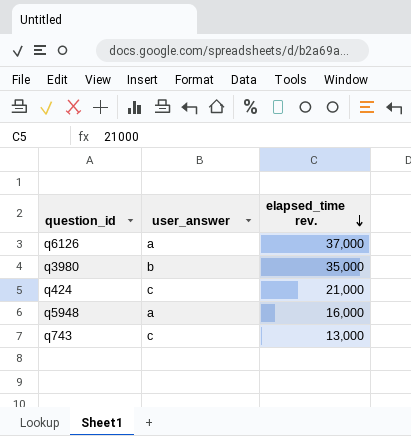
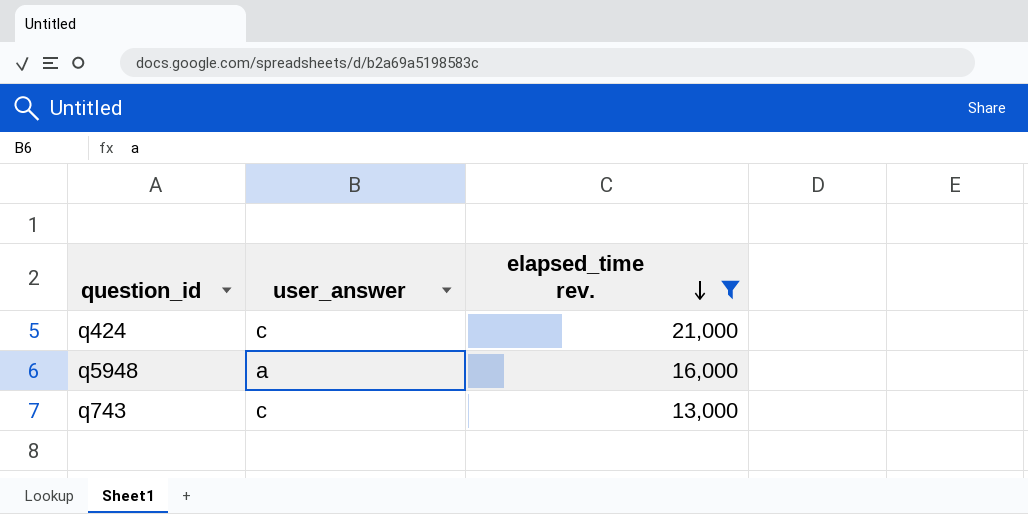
filter: none -> elapsed_time rev. <= 21,000

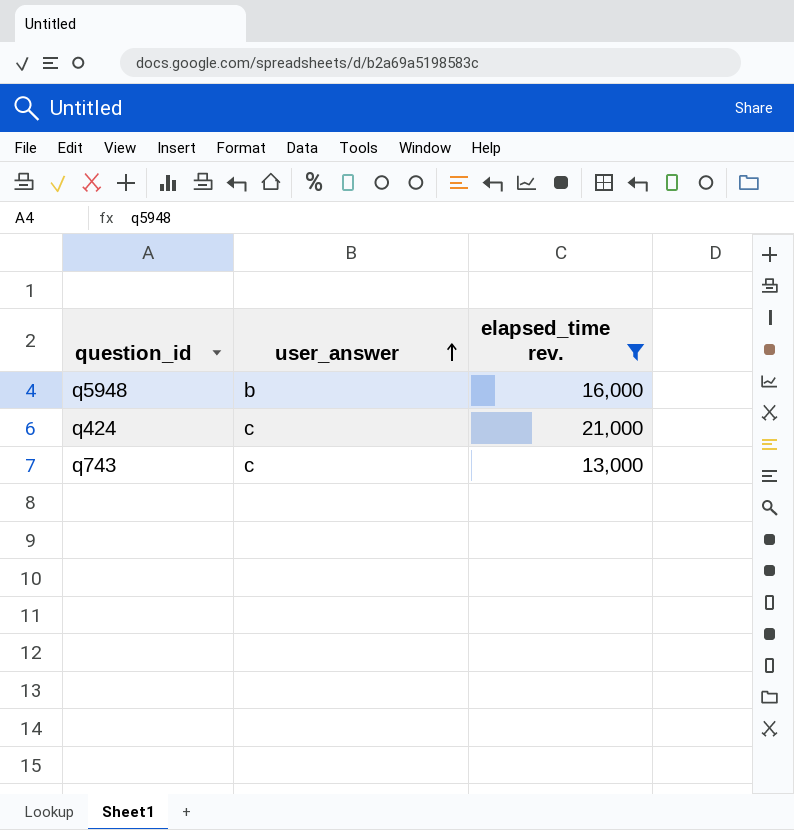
row order: elapsed_time rev. descending -> user_answer ascending
q5948 | user_answer: a -> b

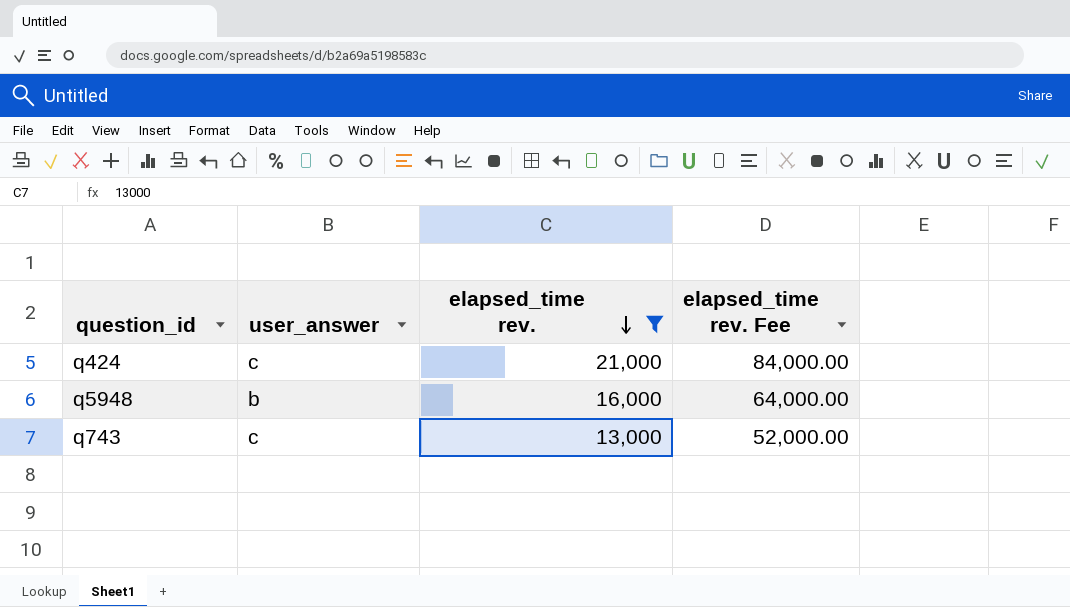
row order: user_answer ascending -> elapsed_time rev. descending
column elapsed_time rev. Fee | formula: none -> [elapsed_time rev.] * 4

